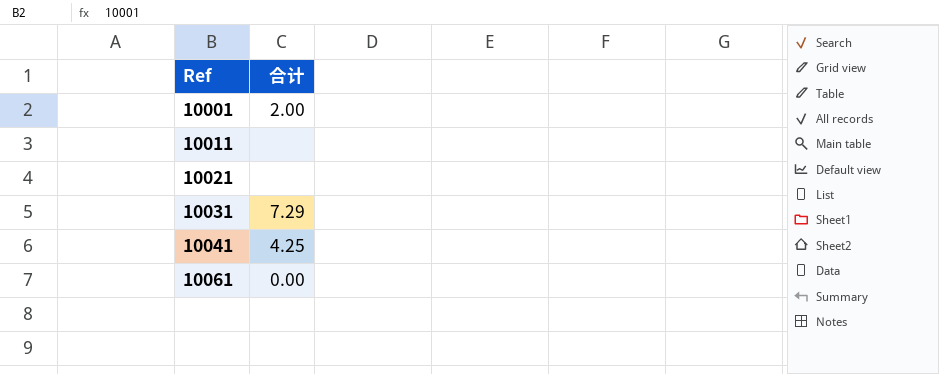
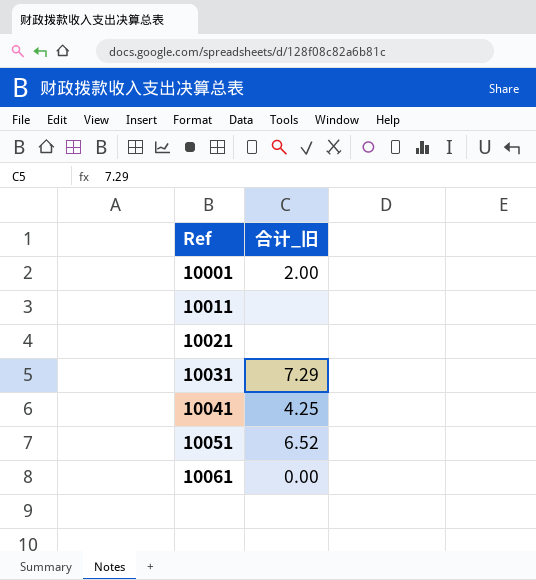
column name: 合计 -> 合计_旧
row 10051: none -> 6.52

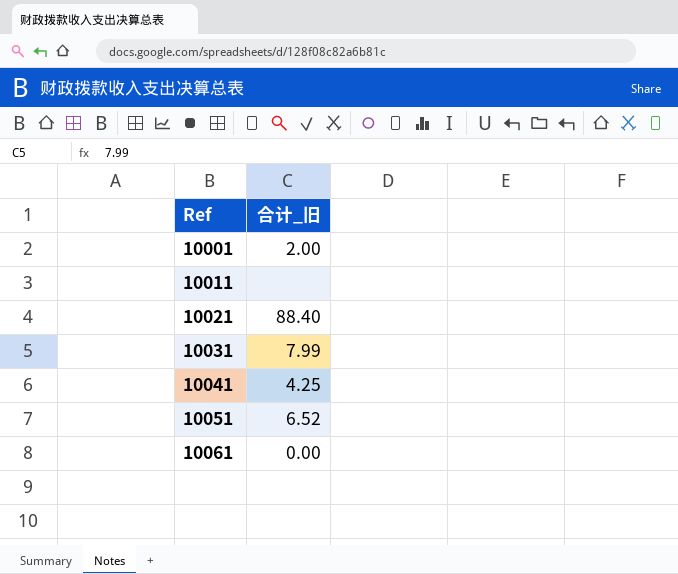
10021 | 合计_旧: none -> 88.40
10031 | 合计_旧: 7.29 -> 7.99

